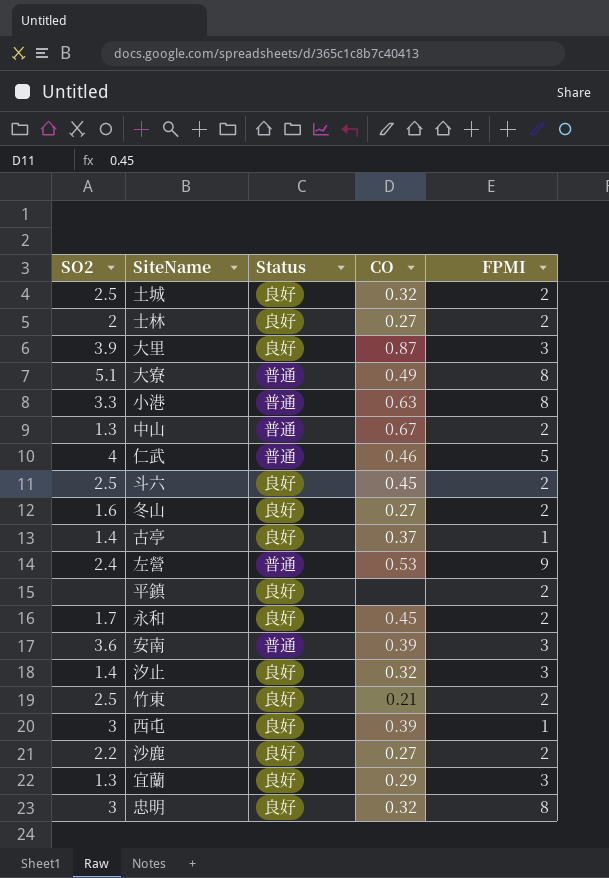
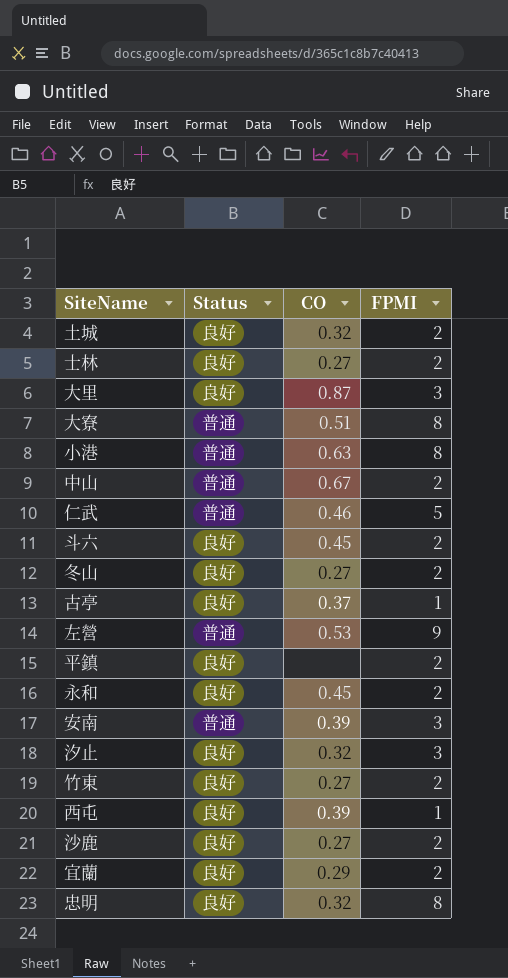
column SO2 | position: 1 -> none
大寮 | CO: 0.49 -> 0.51
竹東 | CO: 0.21 -> 0.27
宜蘭 | FPMI: 3 -> 2

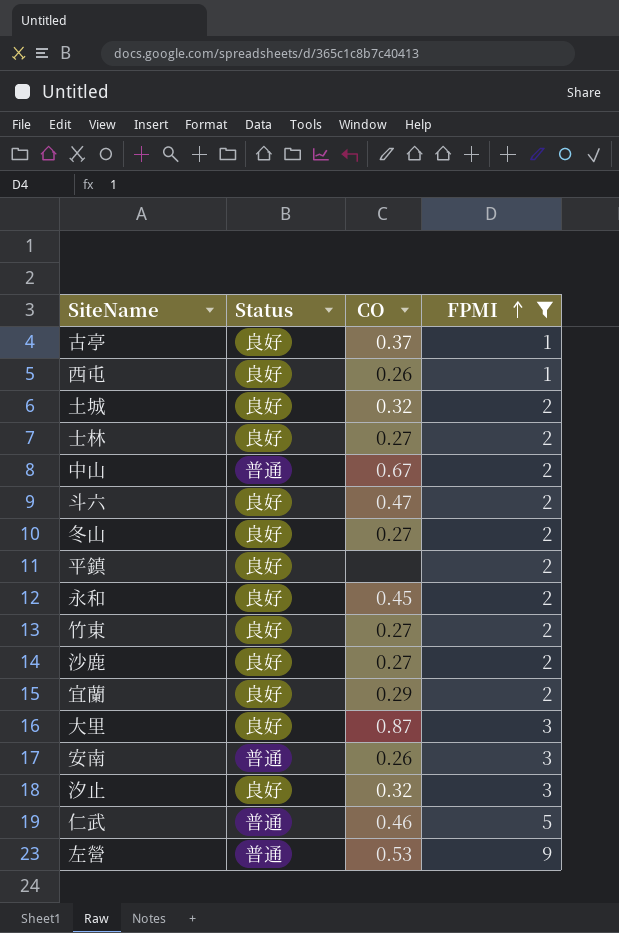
filter: none -> FPMI != 8
row order: none -> FPMI ascending
西屯 | CO: 0.39 -> 0.26
斗六 | CO: 0.45 -> 0.47
安南 | CO: 0.39 -> 0.26

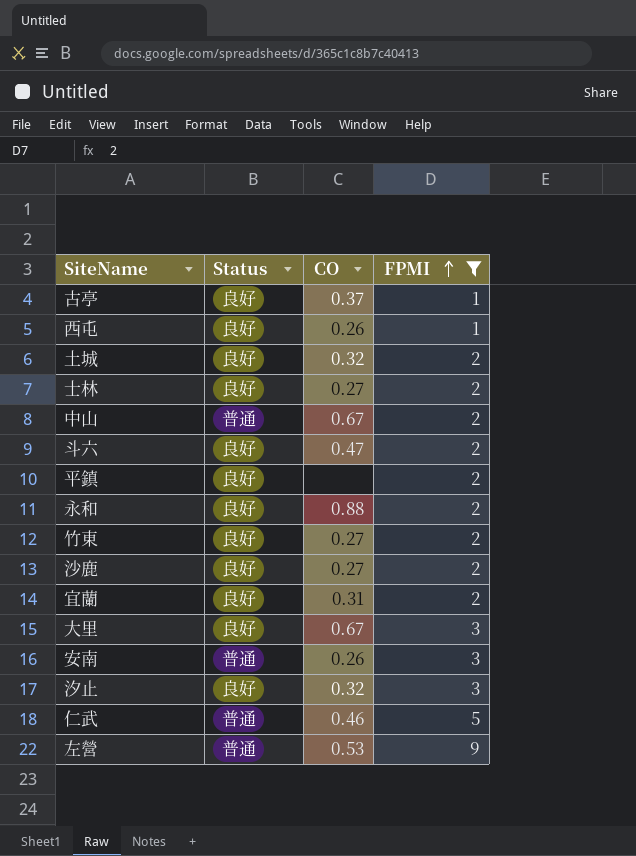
row 冬山: 良好 | 0.27 | 2 -> none
永和 | CO: 0.45 -> 0.88
宜蘭 | CO: 0.29 -> 0.31
大里 | CO: 0.87 -> 0.67

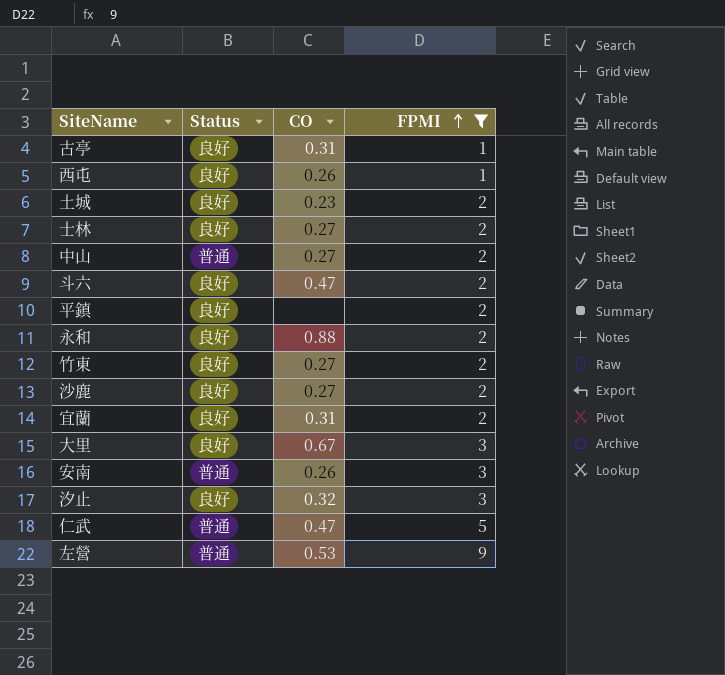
古亭 | CO: 0.37 -> 0.31
土城 | CO: 0.32 -> 0.23
中山 | CO: 0.67 -> 0.27
仁武 | CO: 0.46 -> 0.47

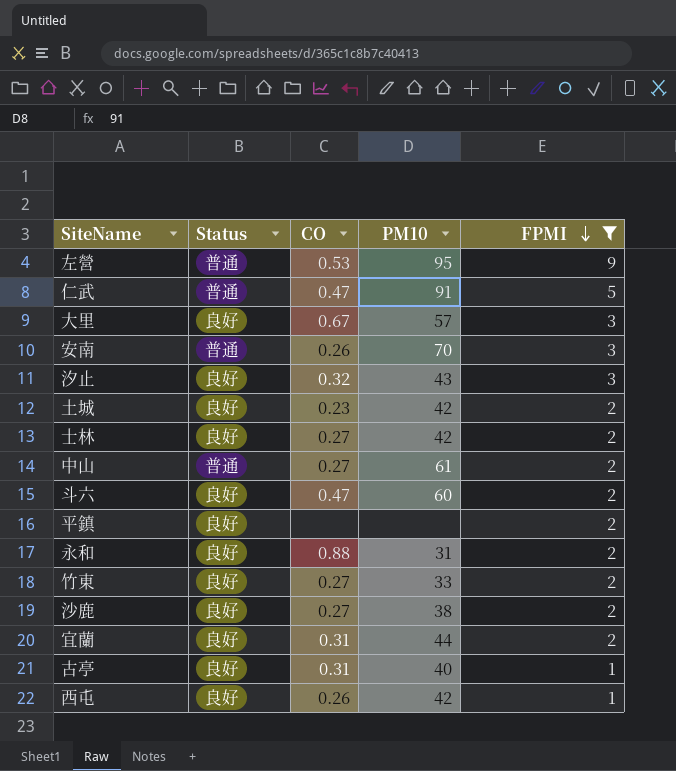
row order: FPMI ascending -> FPMI descending
column PM10 | position: none -> 4

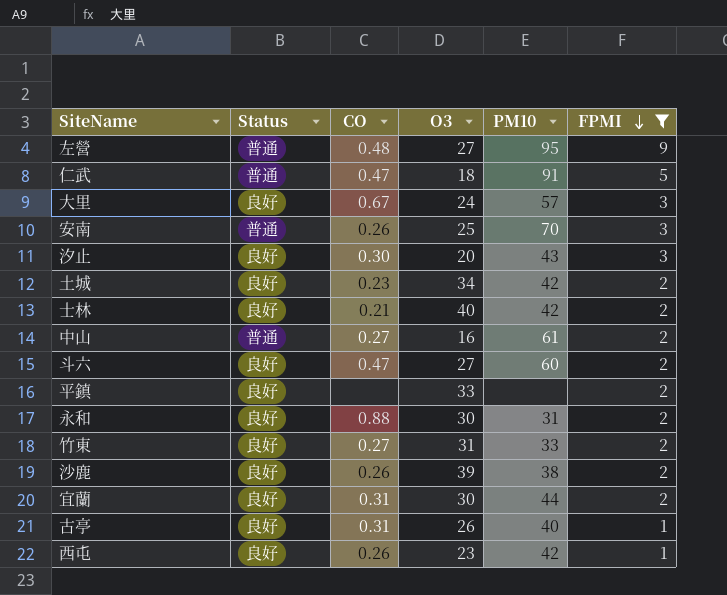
column O3 | position: none -> 4
左營 | CO: 0.53 -> 0.48
汐止 | CO: 0.32 -> 0.30
士林 | CO: 0.27 -> 0.21
沙鹿 | CO: 0.27 -> 0.26

